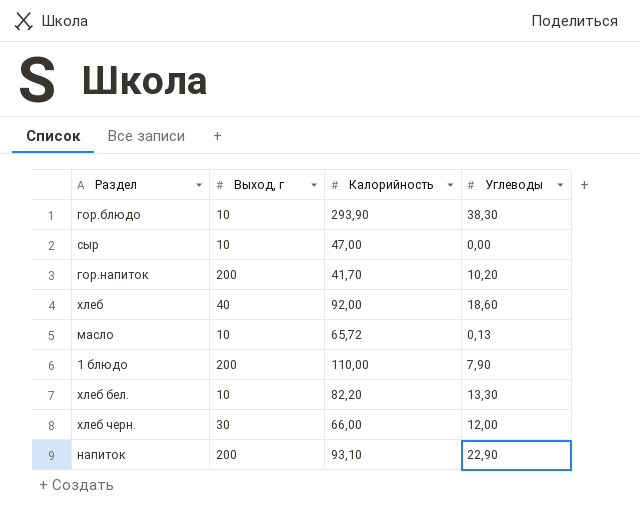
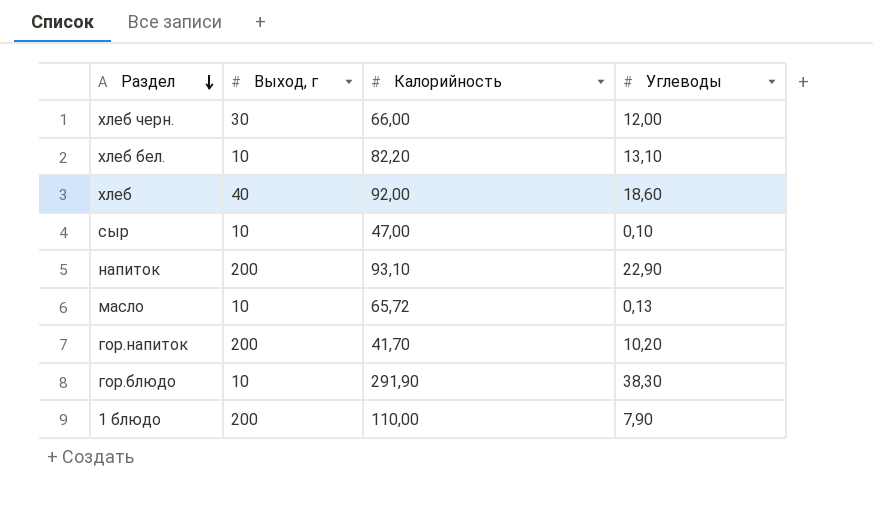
row order: none -> Раздел descending
хлеб бел. | Углеводы: 13,30 -> 13,10
сыр | Углеводы: 0,00 -> 0,10
гор.блюдо | Калорийность: 293,90 -> 291,90

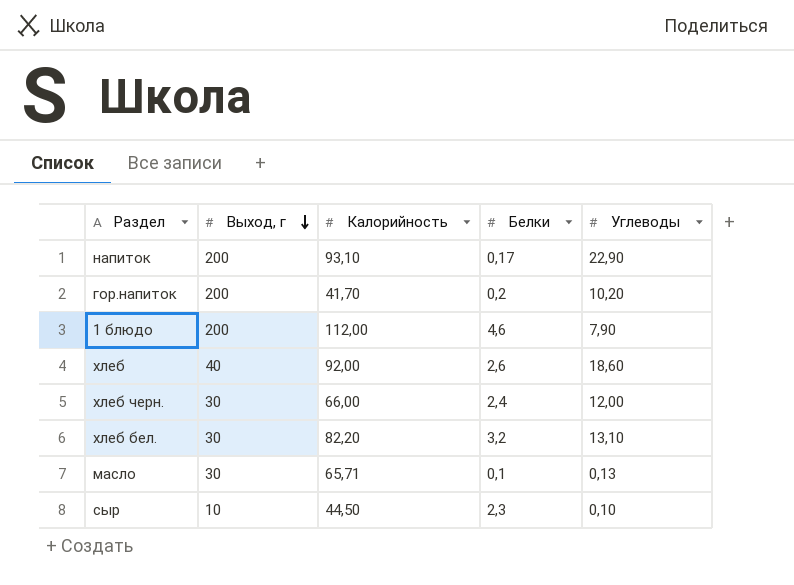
row order: Раздел descending -> Выход, г descending
column Белки | position: none -> 4
row гор.блюдо: 10 | 291,90 | 38,30 -> none
1 блюдо | Калорийность: 110,00 -> 112,00
хлеб бел. | Выход, г: 10 -> 30
масло | Выход, г: 10 -> 30
масло | Калорийность: 65,72 -> 65,71
сыр | Калорийность: 47,00 -> 44,50

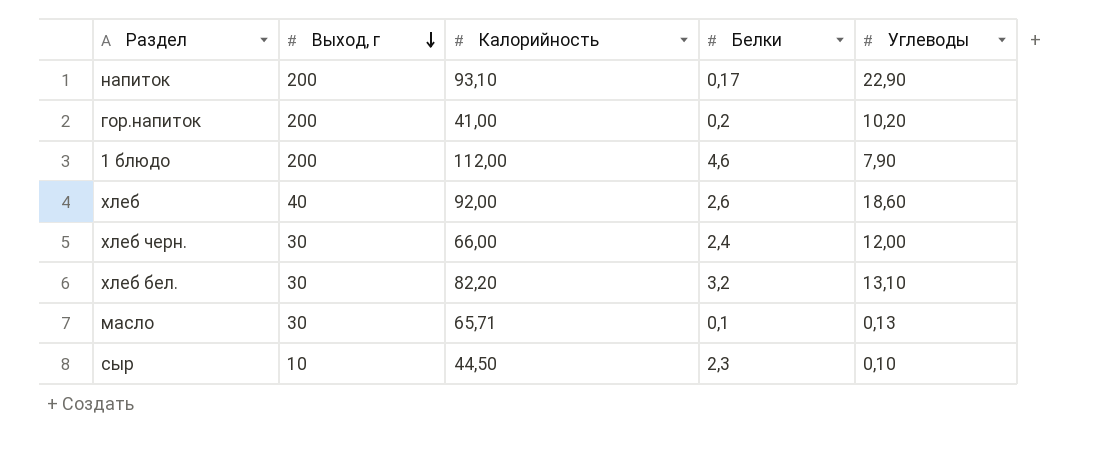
гор.напиток | Калорийность: 41,70 -> 41,00

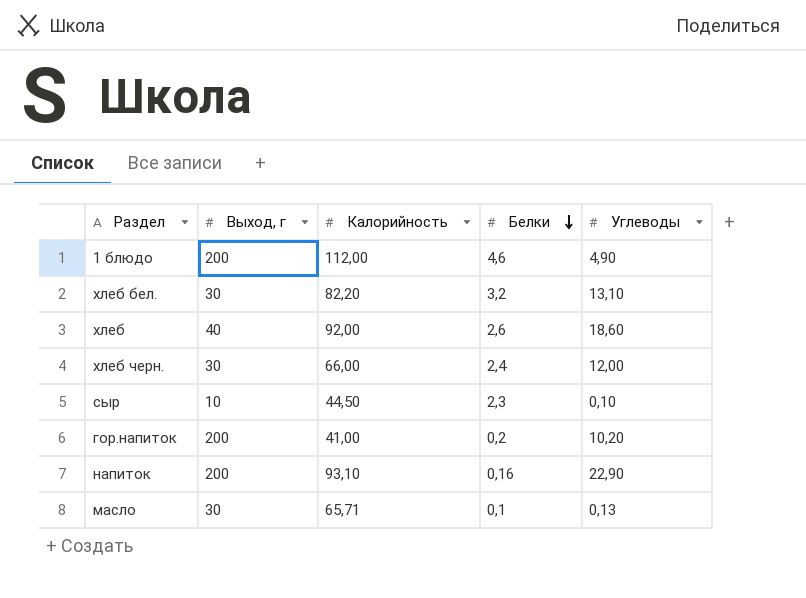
row order: Выход, г descending -> Белки descending
1 блюдо | Углеводы: 7,90 -> 4,90
напиток | Белки: 0,17 -> 0,16

